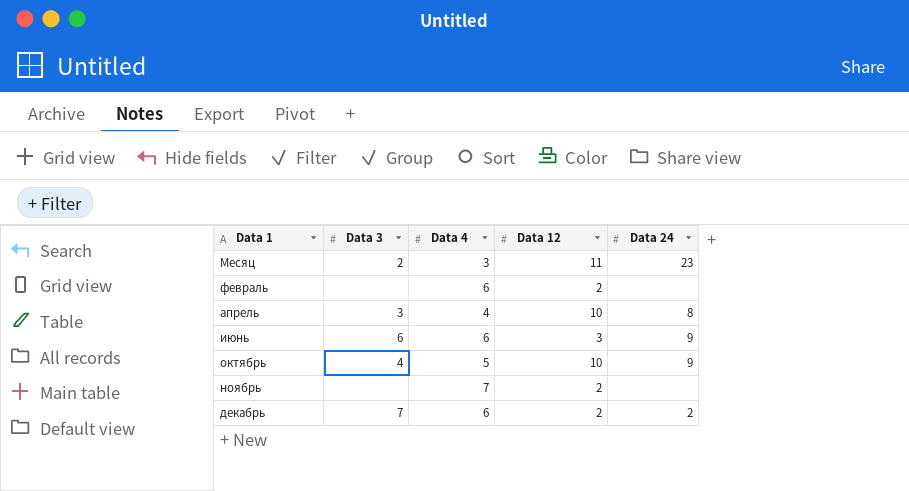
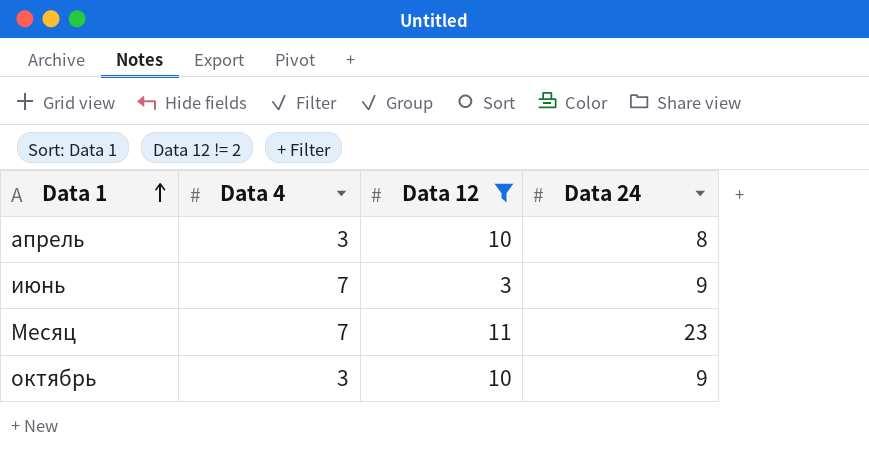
filter: none -> Data 12 != 2
row order: none -> Data 1 ascending
column Data 3 | position: 2 -> none
апрель | Data 4: 4 -> 3
июнь | Data 4: 6 -> 7
Месяц | Data 4: 3 -> 7
октябрь | Data 4: 5 -> 3

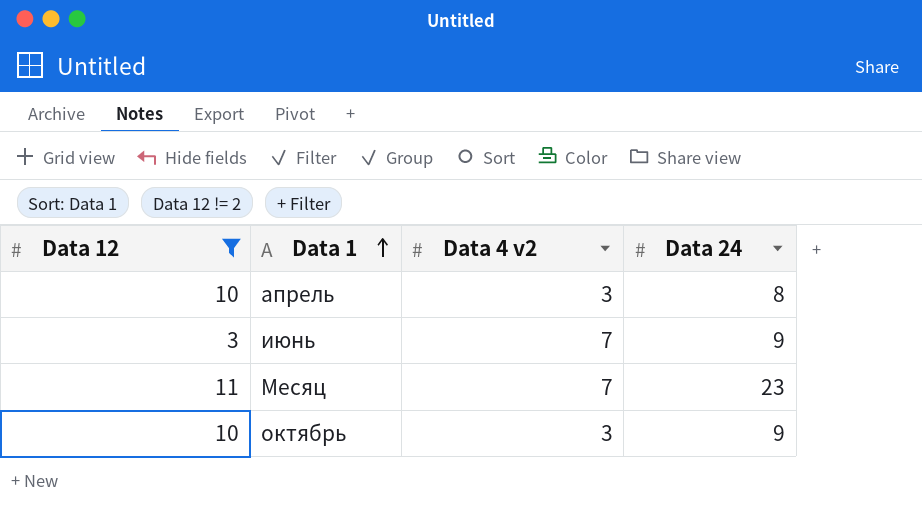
column Data 12 | position: 3 -> 1
column name: Data 4 -> Data 4 v2

